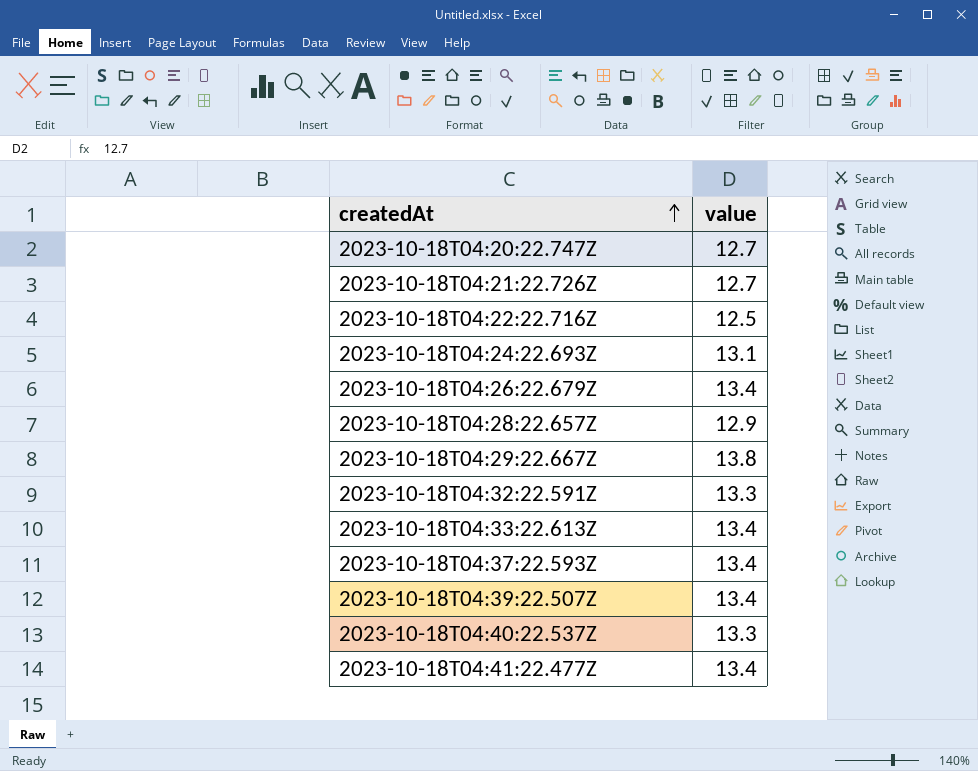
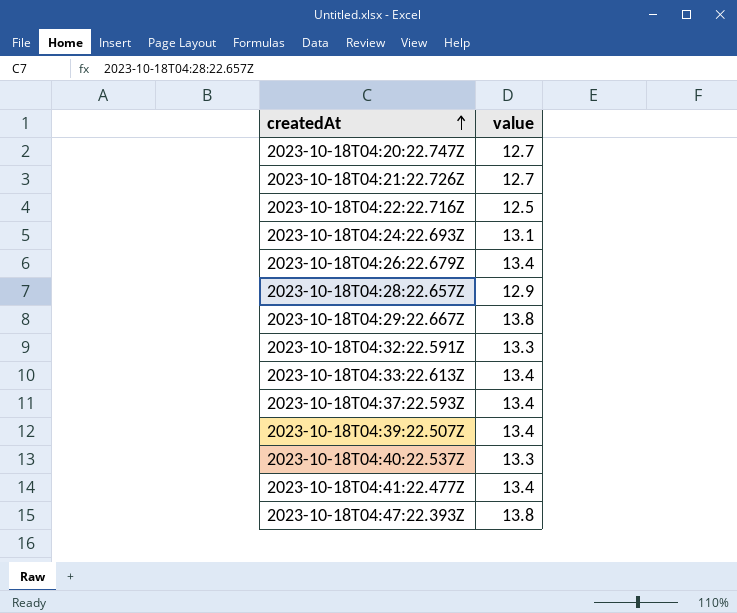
row 2023-10-18T04:47:22.393Z: none -> 13.8

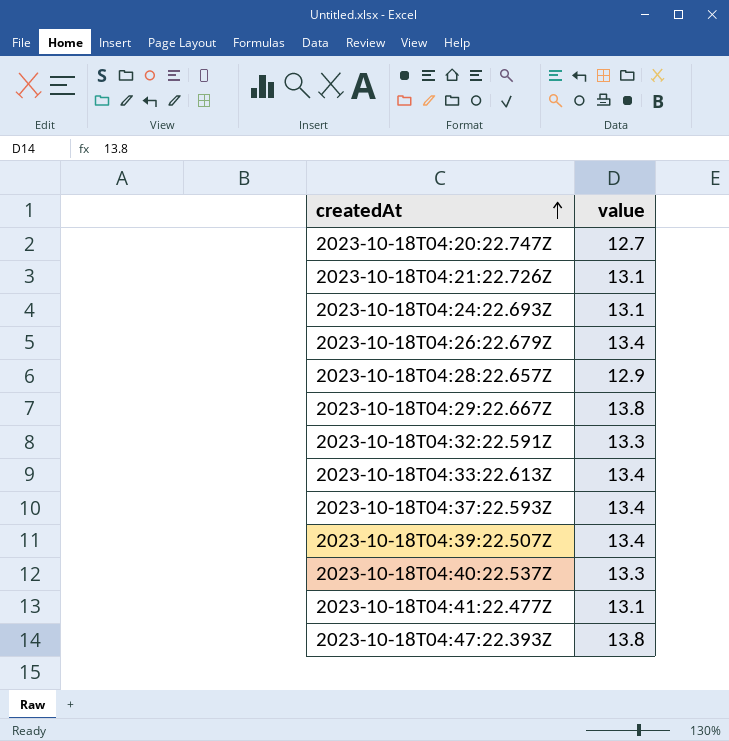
row 2023-10-18T04:22:22.716Z: 12.5 -> none
2023-10-18T04:21:22.726Z | value: 12.7 -> 13.1
2023-10-18T04:41:22.477Z | value: 13.4 -> 13.1

